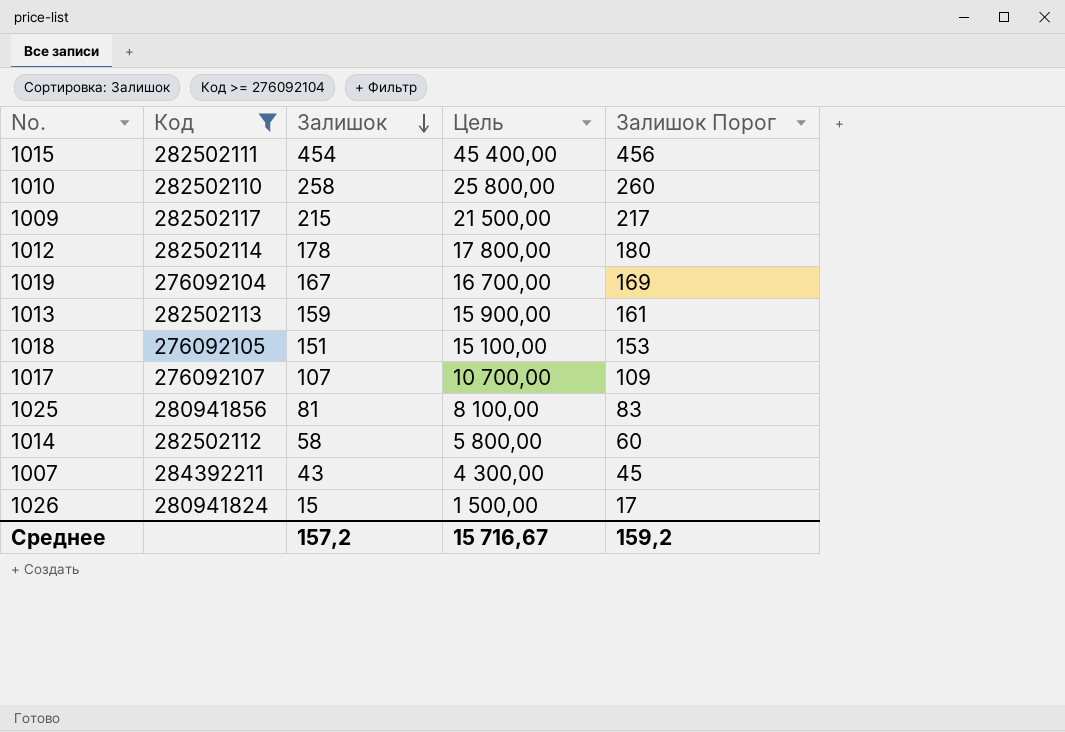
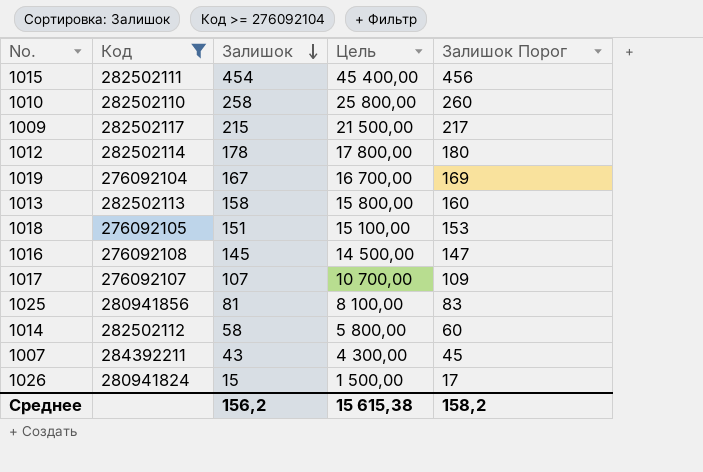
1013 | Залишок: 159 -> 158
1013 | Цель: 15 900,00 -> 15 800,00
1013 | Залишок Порог: 161 -> 160
row 1016: none -> 276092108 | 145 | 14 500,00 | 147
Среднее | Залишок: 157,2 -> 156,2
Среднее | Цель: 15 716,67 -> 15 615,38
Среднее | Залишок Порог: 159,2 -> 158,2

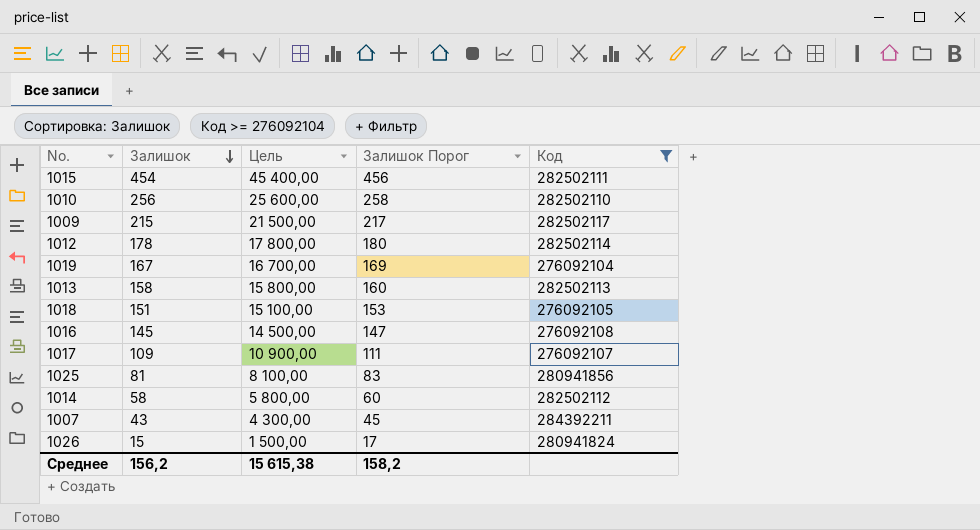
column Код | position: 2 -> 5
1010 | Залишок: 258 -> 256
1010 | Цель: 25 800,00 -> 25 600,00
1010 | Залишок Порог: 260 -> 258
1017 | Залишок: 107 -> 109
1017 | Цель: 10 700,00 -> 10 900,00
1017 | Залишок Порог: 109 -> 111

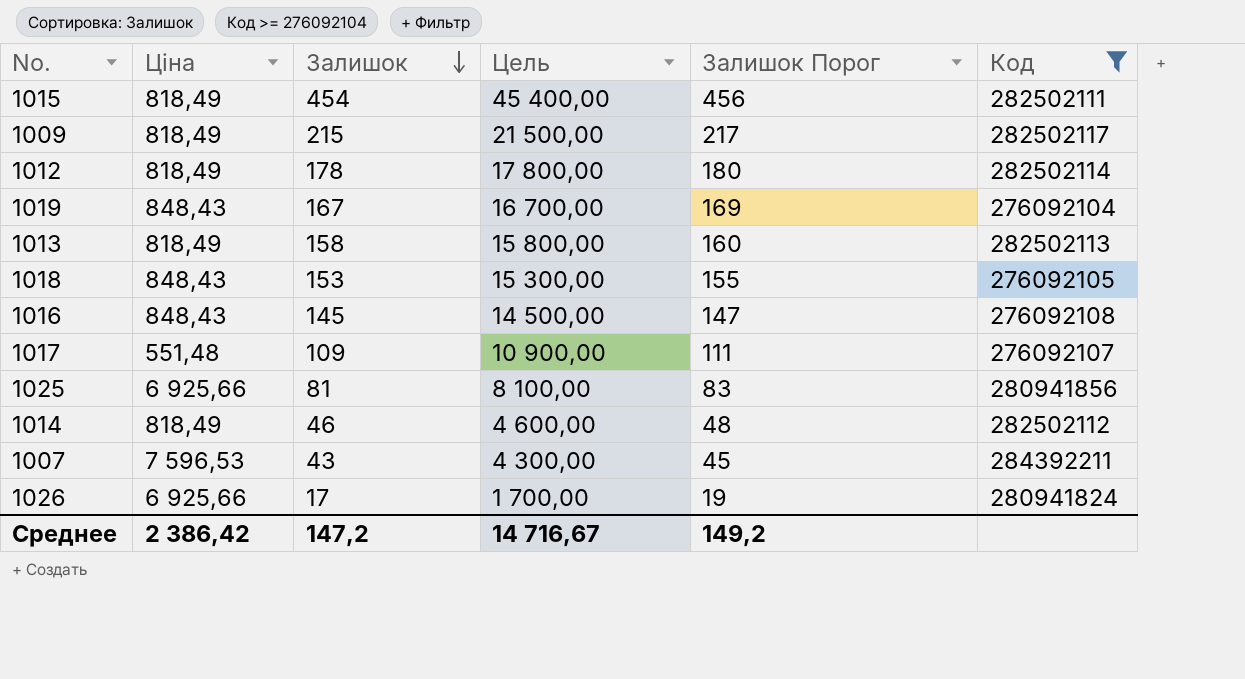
column Ціна | position: none -> 2
row 1010: 256 | 25 600,00 | 258 | 282502110 -> none
1018 | Залишок: 151 -> 153
1018 | Цель: 15 100,00 -> 15 300,00
1018 | Залишок Порог: 153 -> 155
1014 | Залишок: 58 -> 46
1014 | Цель: 5 800,00 -> 4 600,00
1014 | Залишок Порог: 60 -> 48
1026 | Залишок: 15 -> 17
1026 | Цель: 1 500,00 -> 1 700,00
1026 | Залишок Порог: 17 -> 19
Среднее | Залишок: 156,2 -> 147,2
Среднее | Цель: 15 615,38 -> 14 716,67
Среднее | Залишок Порог: 158,2 -> 149,2

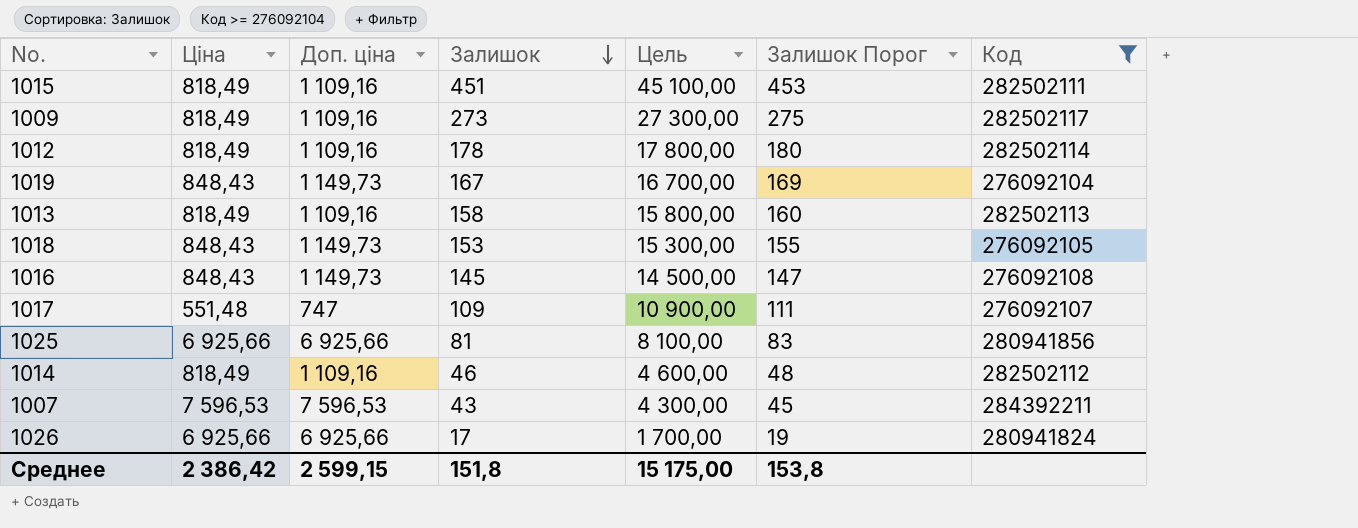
column Доп. ціна | position: none -> 3
1015 | Залишок: 454 -> 451
1015 | Цель: 45 400,00 -> 45 100,00
1015 | Залишок Порог: 456 -> 453
1009 | Залишок: 215 -> 273
1009 | Цель: 21 500,00 -> 27 300,00
1009 | Залишок Порог: 217 -> 275
Среднее | Залишок: 147,2 -> 151,8
Среднее | Цель: 14 716,67 -> 15 175,00
Среднее | Залишок Порог: 149,2 -> 153,8

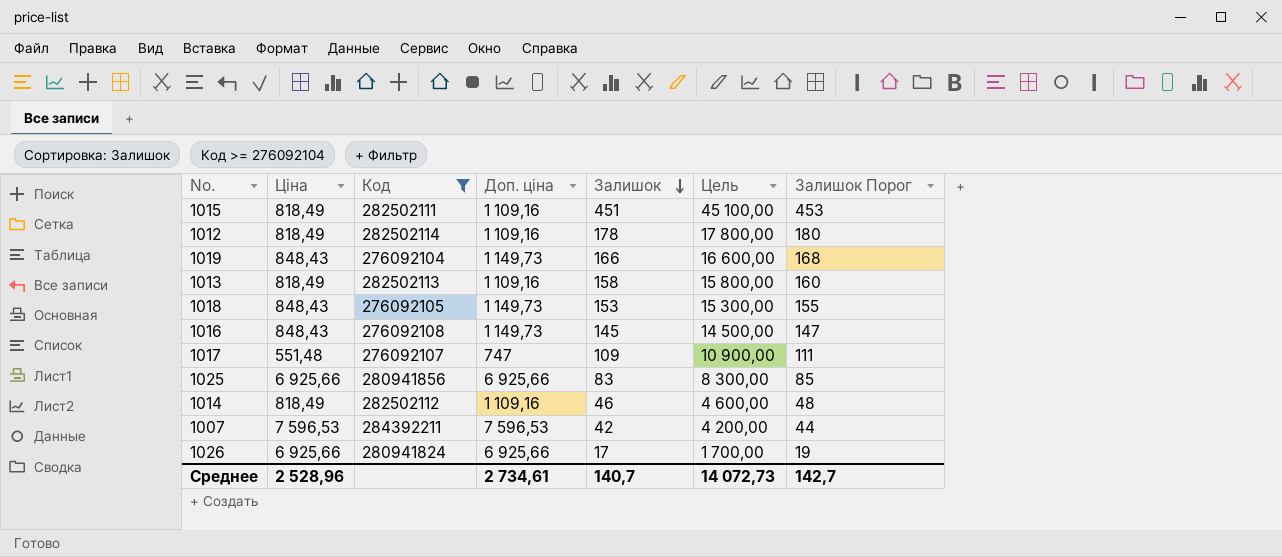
column Код | position: 7 -> 3
row 1009: 818,49 | 1 109,16 | 273 | 27 300,00 | 275 | 282502117 -> none
1019 | Залишок: 167 -> 166
1019 | Цель: 16 700,00 -> 16 600,00
1019 | Залишок Порог: 169 -> 168
1025 | Залишок: 81 -> 83
1025 | Цель: 8 100,00 -> 8 300,00
1025 | Залишок Порог: 83 -> 85
1007 | Залишок: 43 -> 42
1007 | Цель: 4 300,00 -> 4 200,00
1007 | Залишок Порог: 45 -> 44
Среднее | Ціна: 2 386,42 -> 2 528,96
Среднее | Доп. ціна: 2 599,15 -> 2 734,61
Среднее | Залишок: 151,8 -> 140,7
Среднее | Цель: 15 175,00 -> 14 072,73
Среднее | Залишок Порог: 153,8 -> 142,7

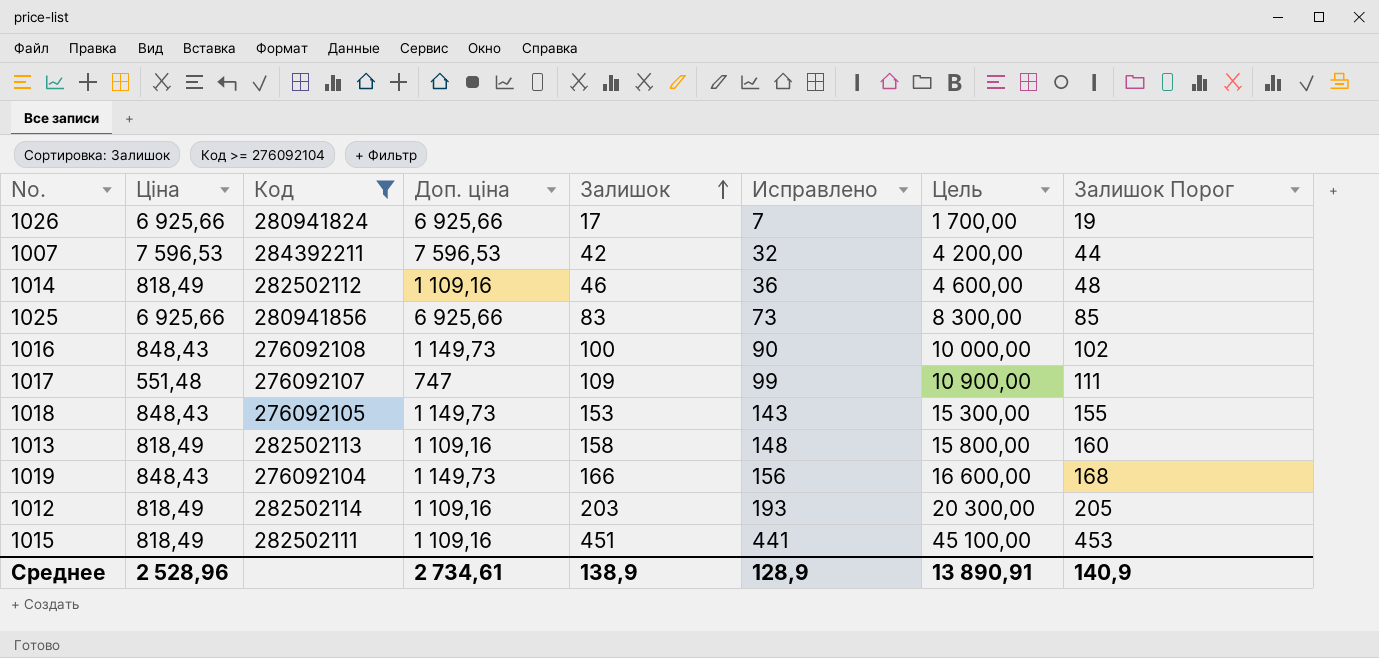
row order: Залишок descending -> Залишок ascending
column Исправлено | formula: none -> [Залишок] - 10
1016 | Залишок: 145 -> 100
1016 | Цель: 14 500,00 -> 10 000,00
1016 | Залишок Порог: 147 -> 102
1012 | Залишок: 178 -> 203
1012 | Цель: 17 800,00 -> 20 300,00
1012 | Залишок Порог: 180 -> 205
Среднее | Залишок: 140,7 -> 138,9
Среднее | Цель: 14 072,73 -> 13 890,91
Среднее | Залишок Порог: 142,7 -> 140,9

